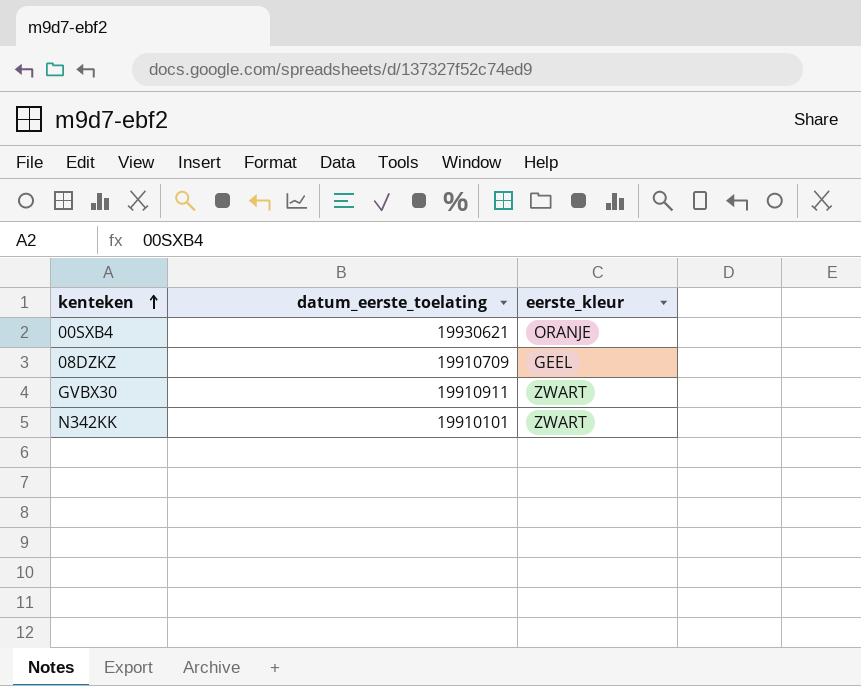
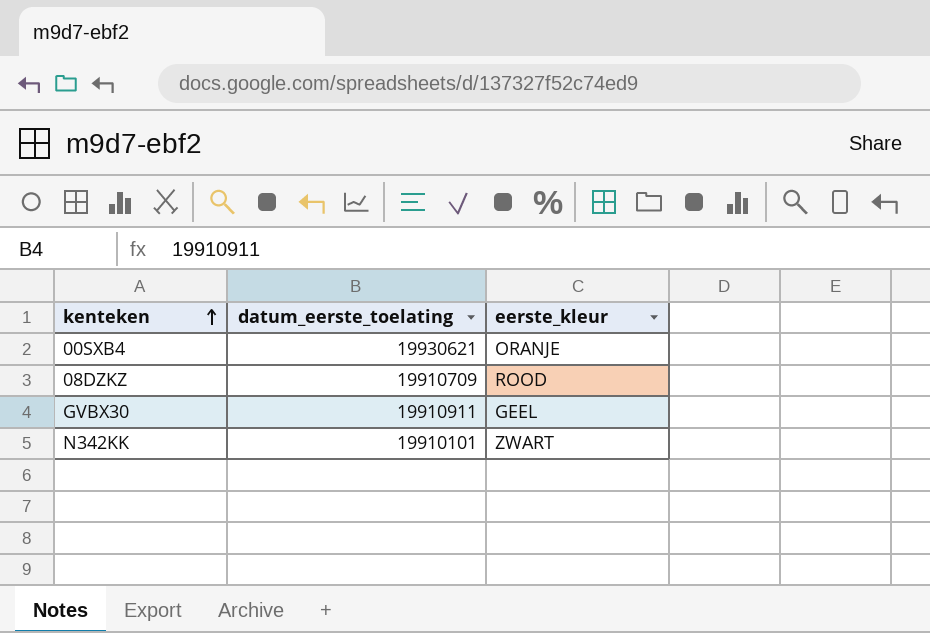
08DZKZ | eerste_kleur: GEEL -> ROOD
GVBX30 | eerste_kleur: ZWART -> GEEL

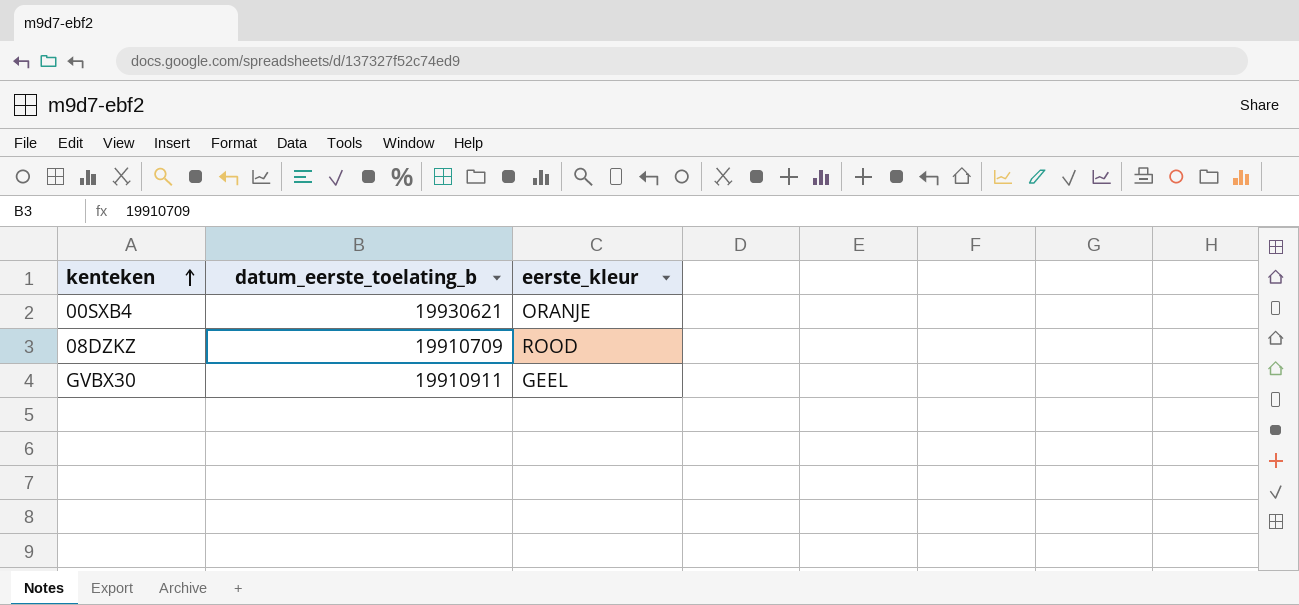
column name: datum_eerste_toelating -> datum_eerste_toelating_b
row N342KK: 19910101 | ZWART -> none

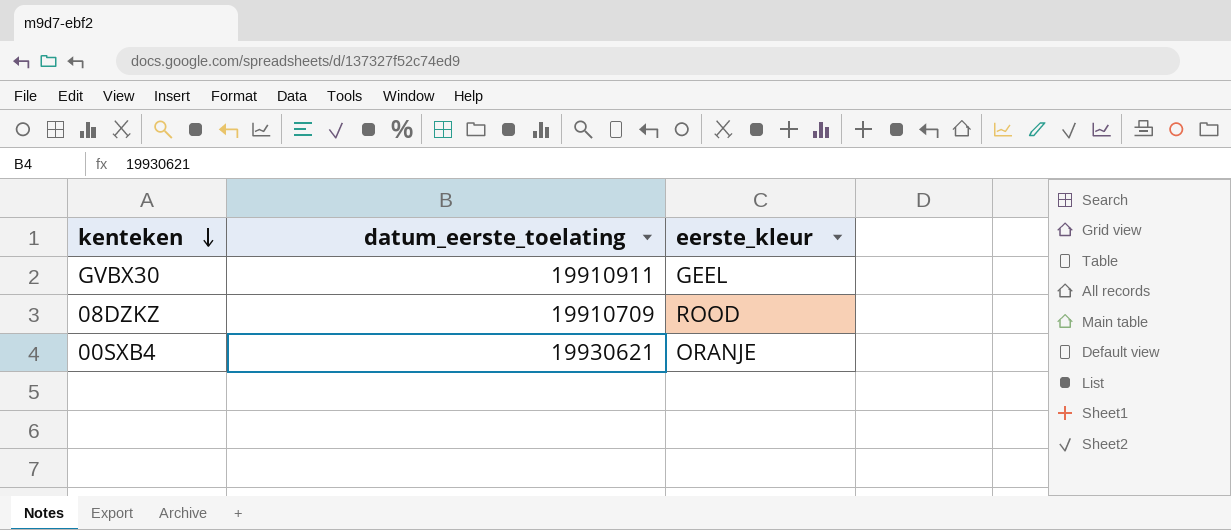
row order: kenteken ascending -> kenteken descending
column name: datum_eerste_toelating_b -> datum_eerste_toelating

